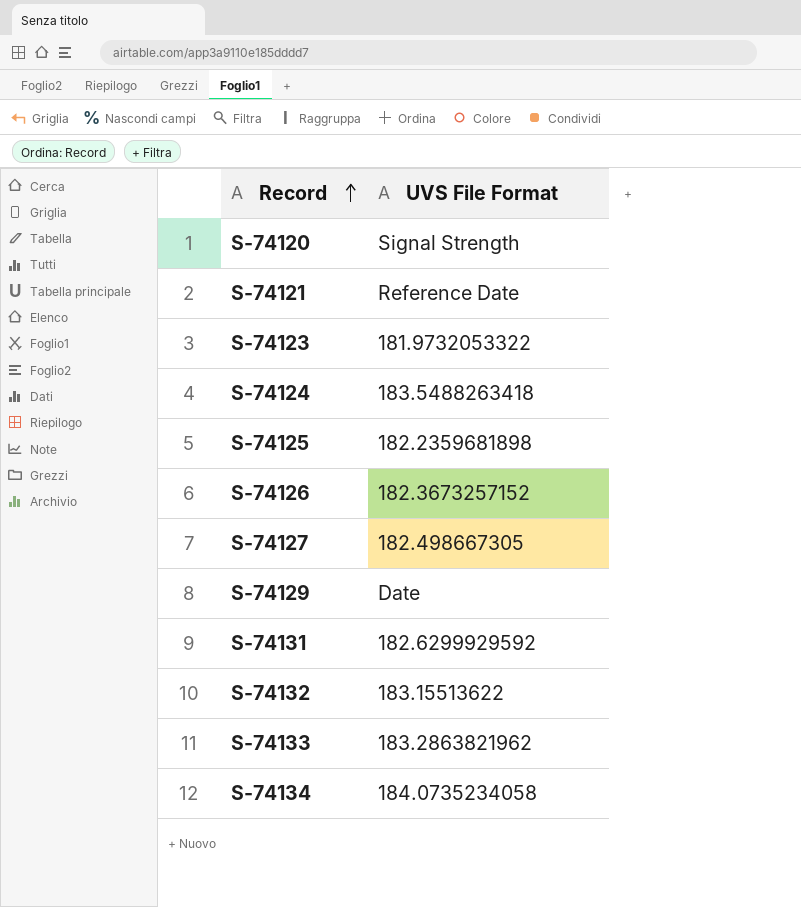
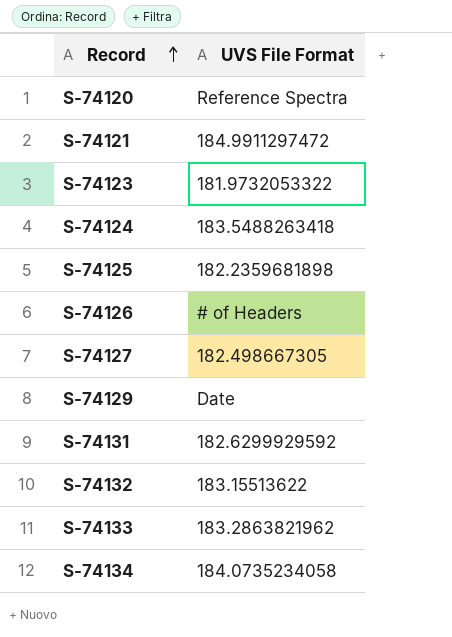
S-74120 | UVS File Format: Signal Strength -> Reference Spectra
S-74121 | UVS File Format: Reference Date -> 184.9911297472
S-74126 | UVS File Format: 182.3673257152 -> # of Headers

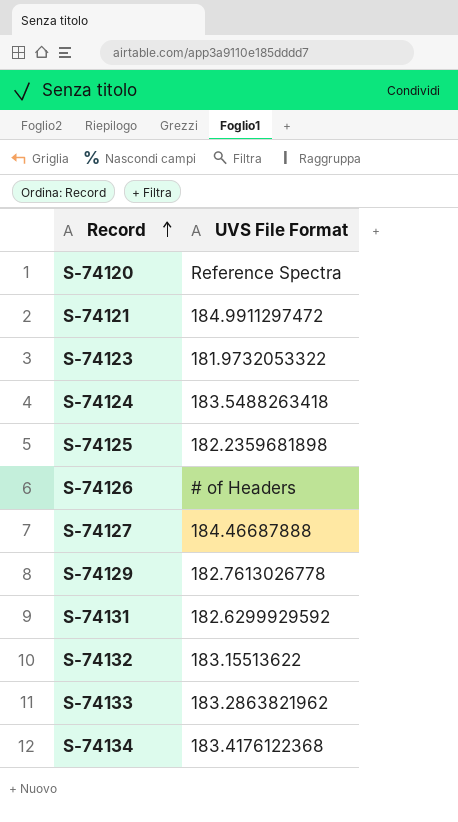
S-74127 | UVS File Format: 182.498667305 -> 184.46687888
S-74129 | UVS File Format: Date -> 182.7613026778
S-74134 | UVS File Format: 184.0735234058 -> 183.4176122368

